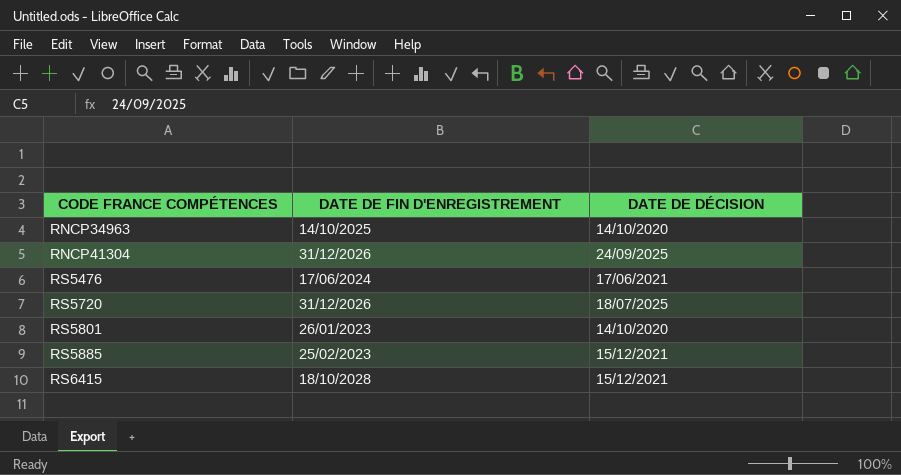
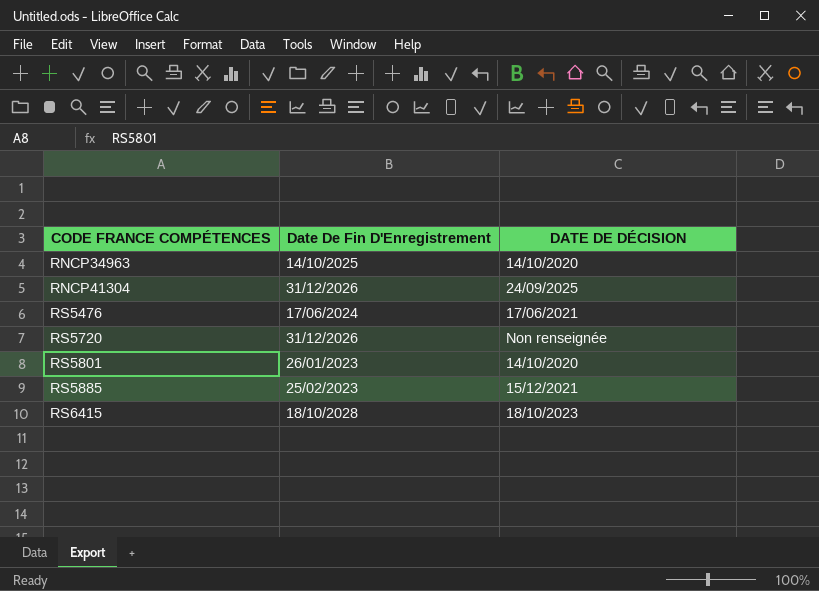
column name: DATE DE FIN D'ENREGISTREMENT -> Date De Fin D'Enregistrement
RS5720 | DATE DE DÉCISION: 18/07/2025 -> Non renseignée
RS6415 | DATE DE DÉCISION: 15/12/2021 -> 18/10/2023

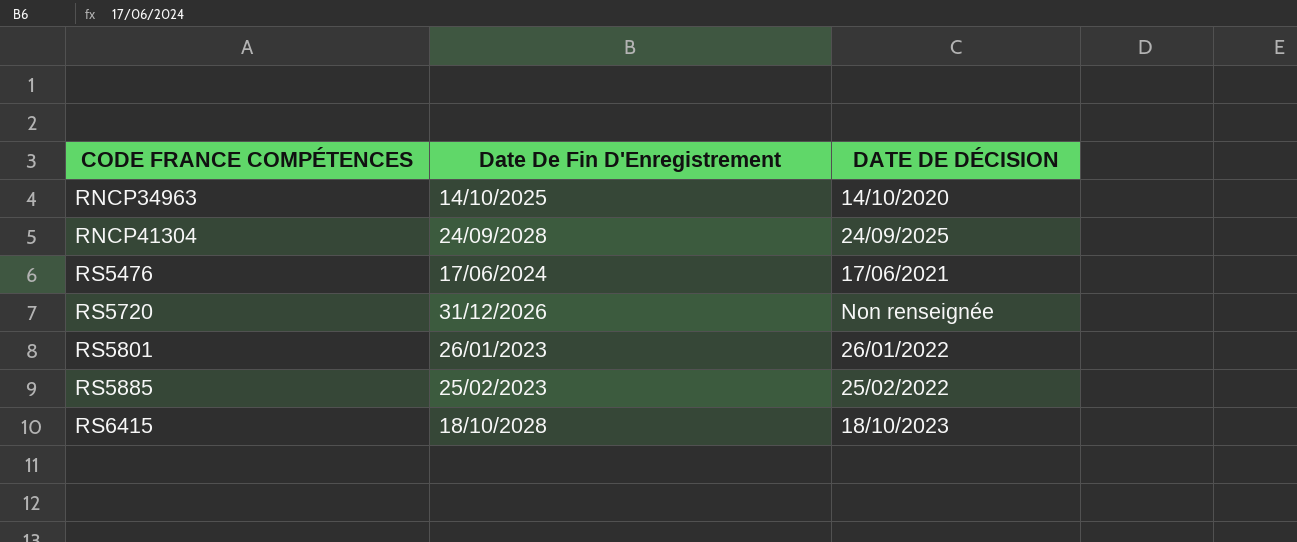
RNCP41304 | Date De Fin D'Enregistrement: 31/12/2026 -> 24/09/2028
RS5801 | DATE DE DÉCISION: 14/10/2020 -> 26/01/2022
RS5885 | DATE DE DÉCISION: 15/12/2021 -> 25/02/2022

